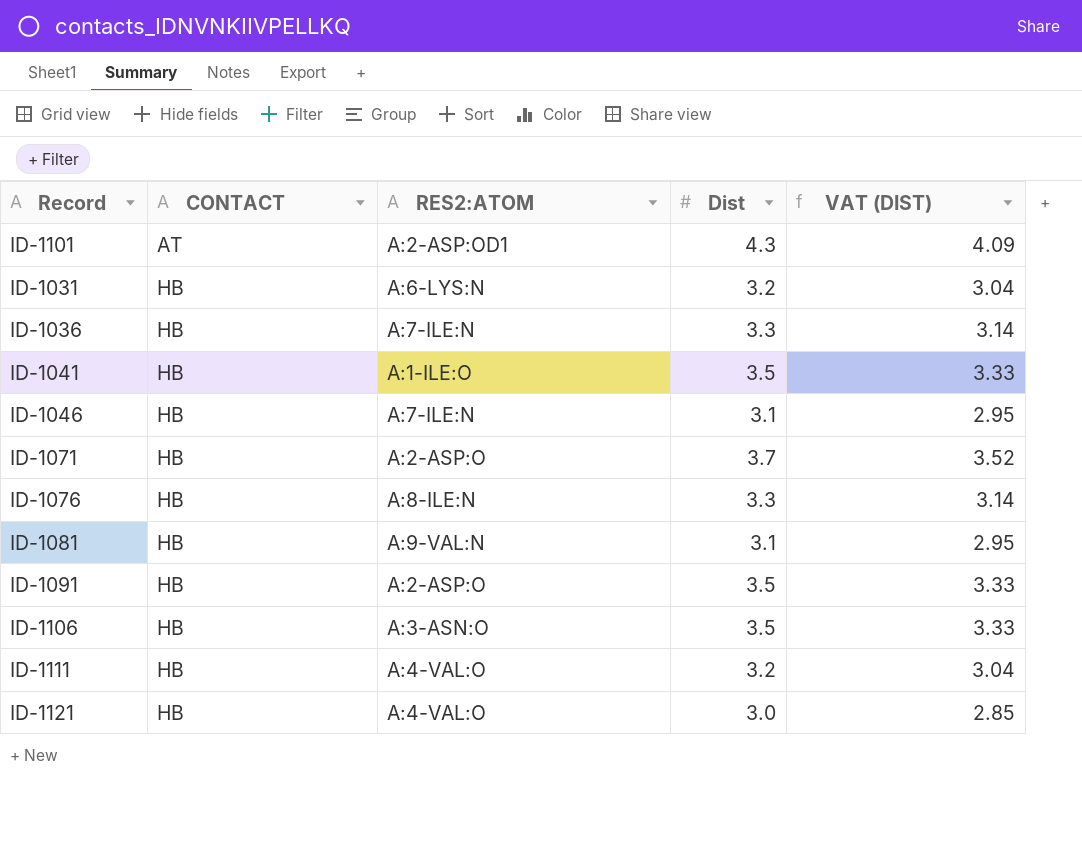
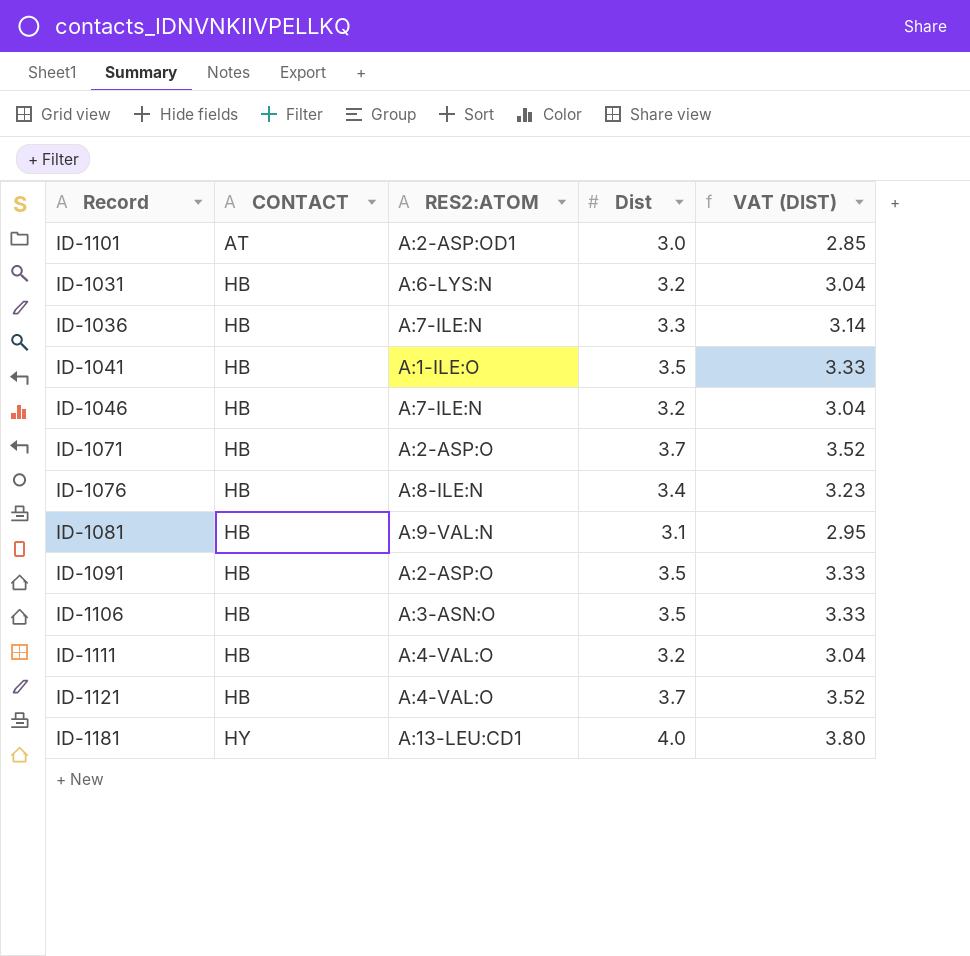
ID-1101 | Dist: 4.3 -> 3.0
ID-1101 | VAT (DIST): 4.09 -> 2.85
ID-1046 | Dist: 3.1 -> 3.2
ID-1046 | VAT (DIST): 2.95 -> 3.04
ID-1076 | Dist: 3.3 -> 3.4
ID-1076 | VAT (DIST): 3.14 -> 3.23
ID-1121 | Dist: 3.0 -> 3.7
ID-1121 | VAT (DIST): 2.85 -> 3.52
row ID-1181: none -> HY | A:13-LEU:CD1 | 4.0 | 3.80

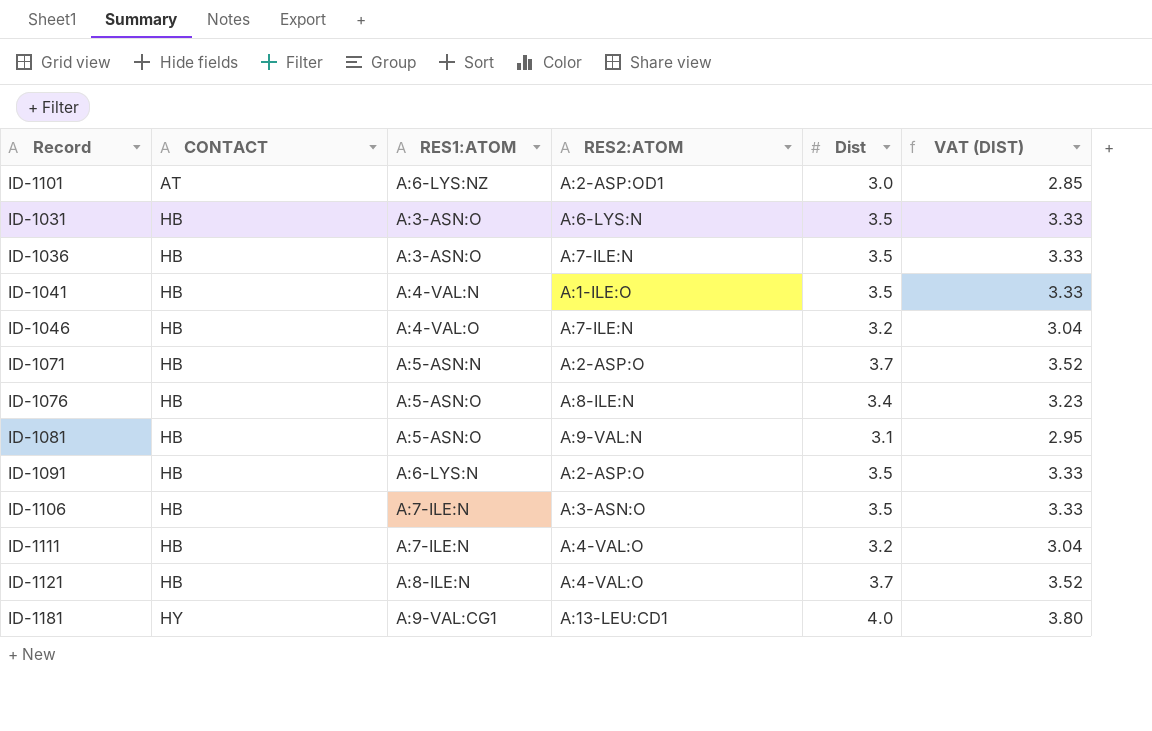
column RES1:ATOM | position: none -> 3
ID-1031 | Dist: 3.2 -> 3.5
ID-1031 | VAT (DIST): 3.04 -> 3.33
ID-1036 | Dist: 3.3 -> 3.5
ID-1036 | VAT (DIST): 3.14 -> 3.33

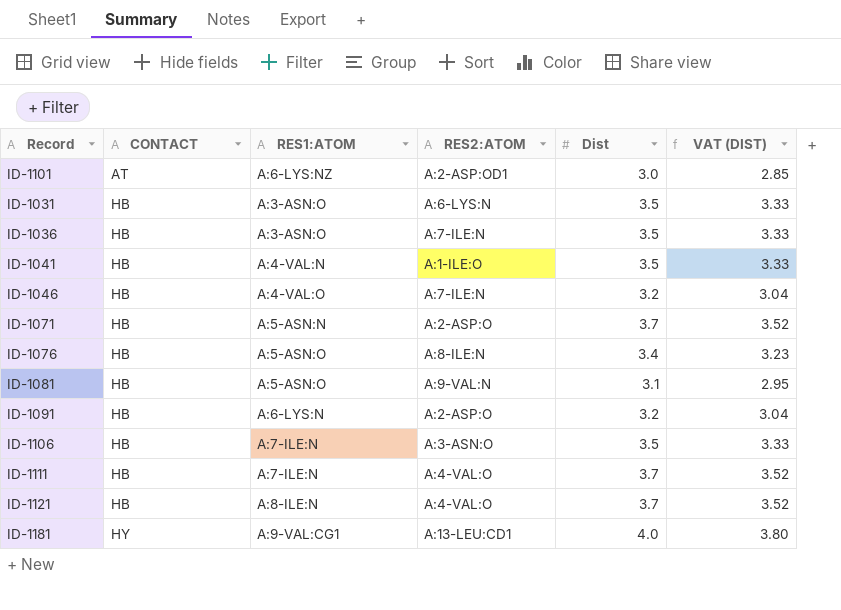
ID-1091 | Dist: 3.5 -> 3.2
ID-1091 | VAT (DIST): 3.33 -> 3.04
ID-1111 | Dist: 3.2 -> 3.7
ID-1111 | VAT (DIST): 3.04 -> 3.52

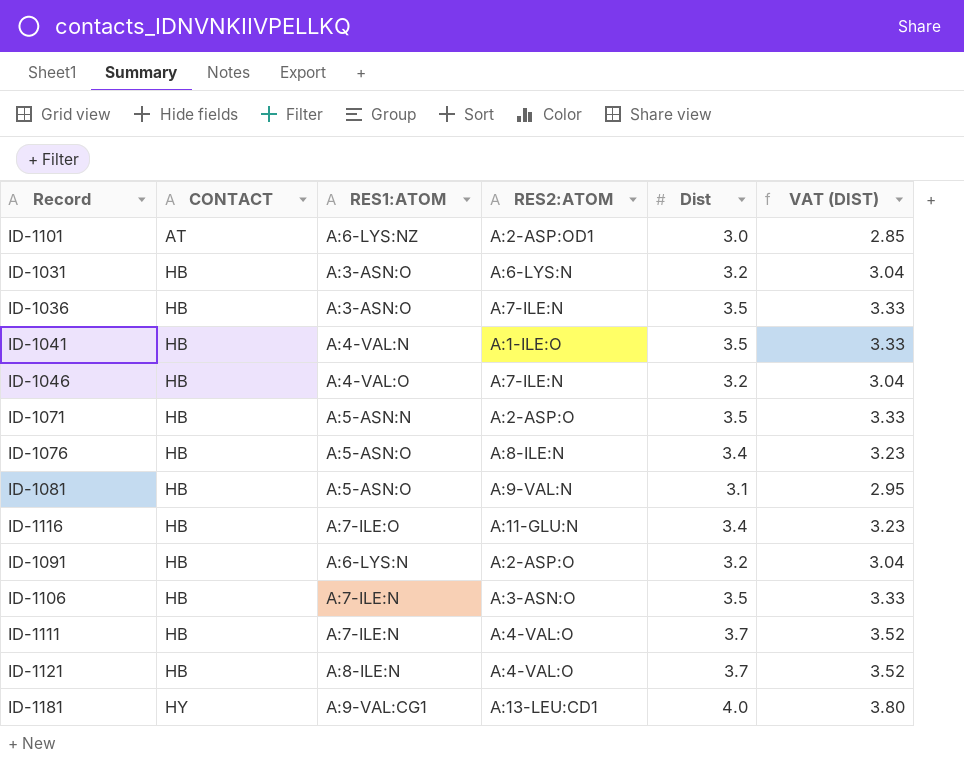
ID-1031 | Dist: 3.5 -> 3.2
ID-1031 | VAT (DIST): 3.33 -> 3.04
ID-1071 | Dist: 3.7 -> 3.5
ID-1071 | VAT (DIST): 3.52 -> 3.33
row ID-1116: none -> HB | A:7-ILE:O | A:11-GLU:N | 3.4 | 3.23

